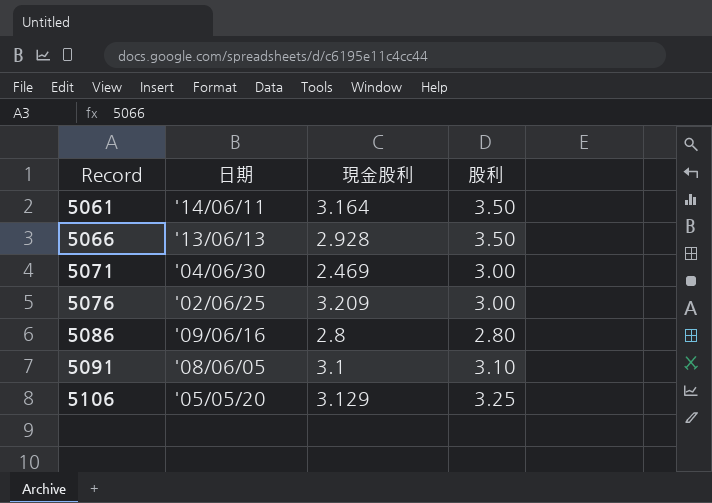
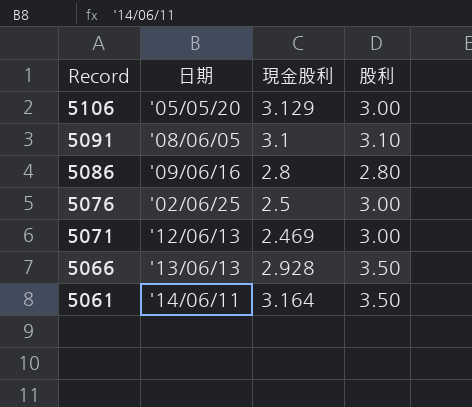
row order: Record ascending -> Record descending
5106 | 股利: 3.25 -> 3.00
5076 | 現金股利: 3.209 -> 2.5
5071 | 日期: '04/06/30 -> '12/06/13

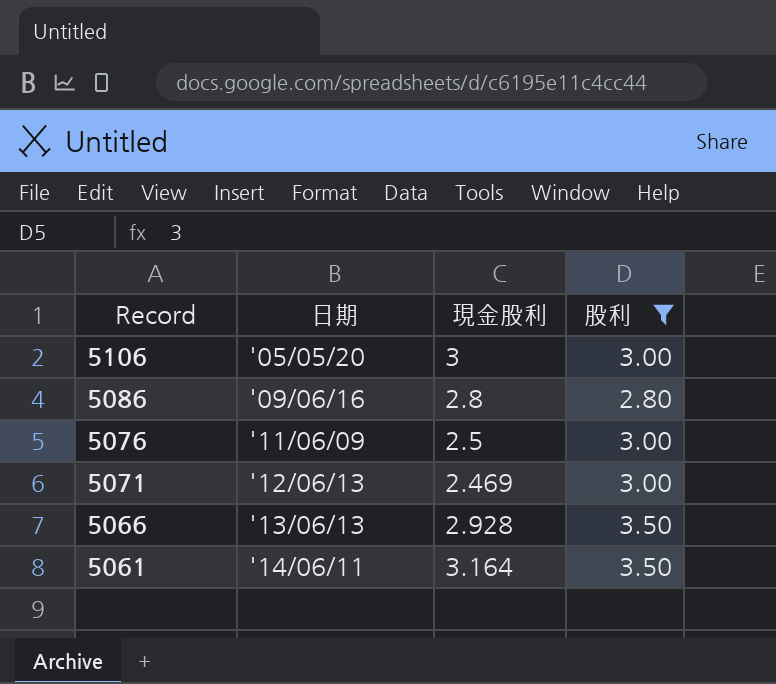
filter: none -> 股利 != 3.10
5106 | 現金股利: 3.129 -> 3
5076 | 日期: '02/06/25 -> '11/06/09

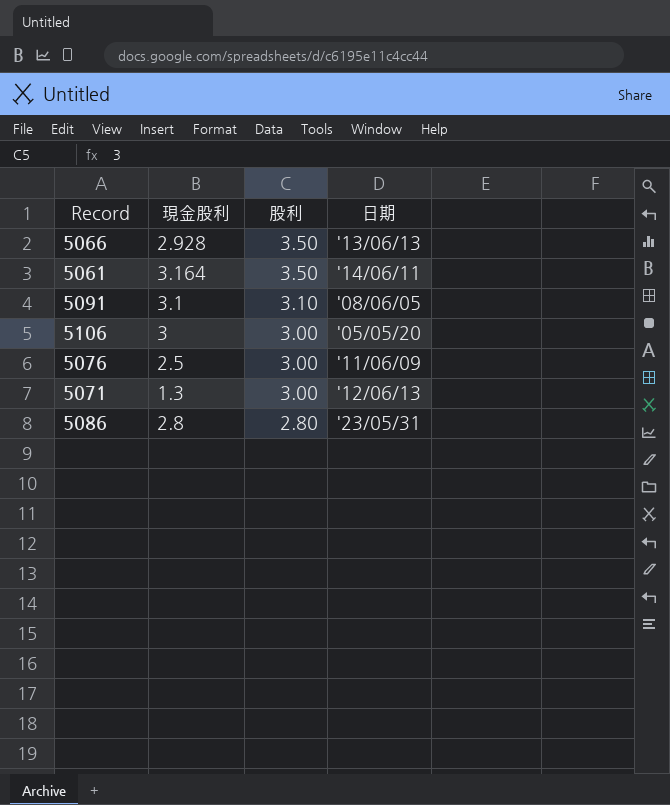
filter: 股利 != 3.10 -> none
row order: Record descending -> 股利 descending
column 日期 | position: 2 -> 4
5071 | 現金股利: 2.469 -> 1.3
5086 | 日期: '09/06/16 -> '23/05/31

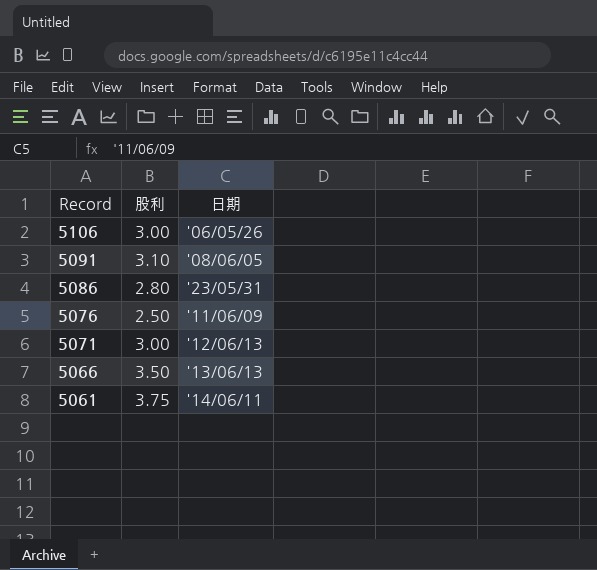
row order: 股利 descending -> Record descending
column 現金股利 | position: 2 -> none
5106 | 日期: '05/05/20 -> '06/05/26
5076 | 股利: 3.00 -> 2.50
5061 | 股利: 3.50 -> 3.75

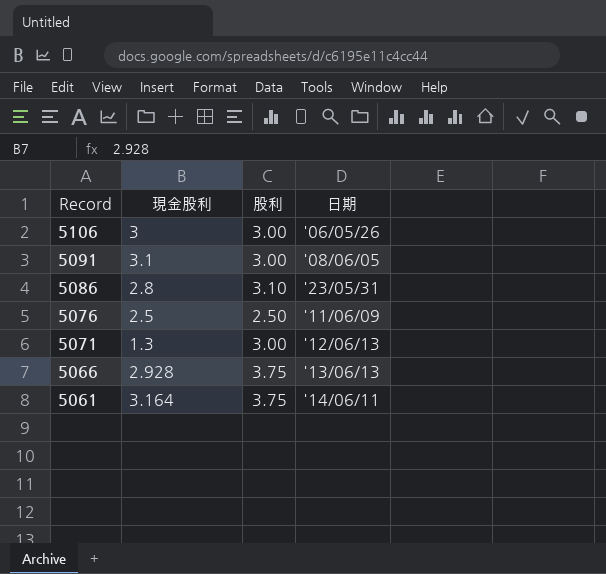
column 現金股利 | position: none -> 2
5091 | 股利: 3.10 -> 3.00
5086 | 股利: 2.80 -> 3.10
5066 | 股利: 3.50 -> 3.75

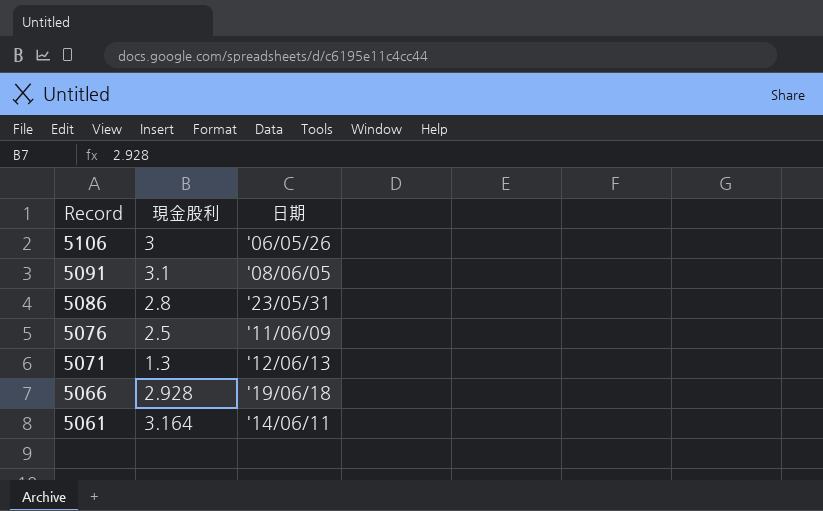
column 股利 | position: 3 -> none
5066 | 日期: '13/06/13 -> '19/06/18

